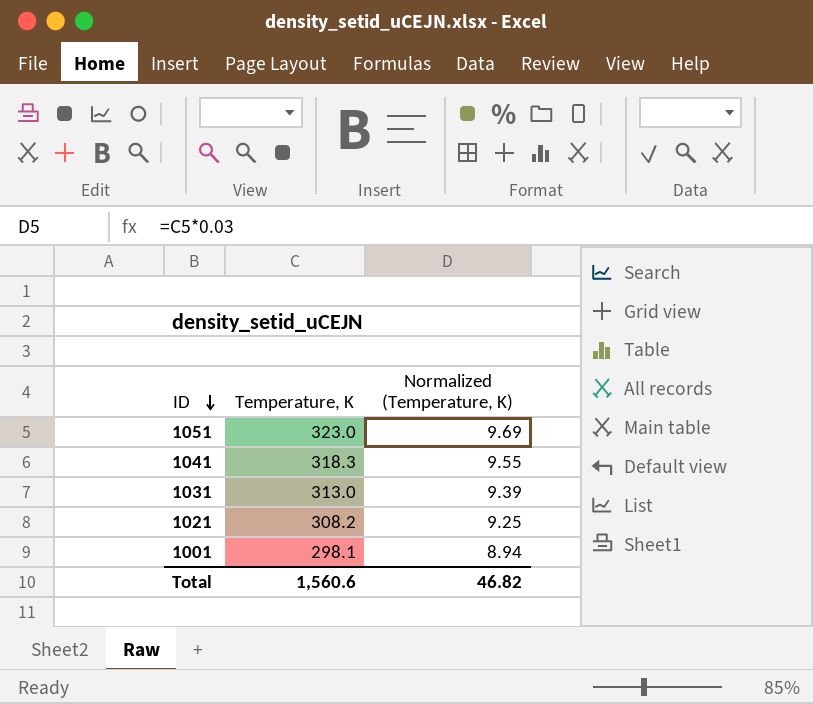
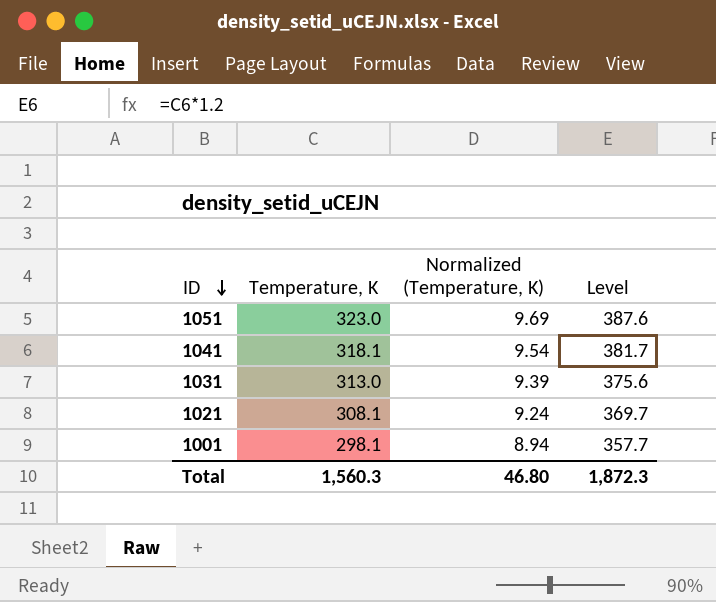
column Level | formula: none -> [Temperature, K] * 1.2
1041 | Temperature, K: 318.3 -> 318.1
1041 | Normalized (Temperature, K): 9.55 -> 9.54
1021 | Temperature, K: 308.2 -> 308.1
1021 | Normalized (Temperature, K): 9.25 -> 9.24
Total | Temperature, K: 1,560.6 -> 1,560.3
Total | Normalized (Temperature, K): 46.82 -> 46.80

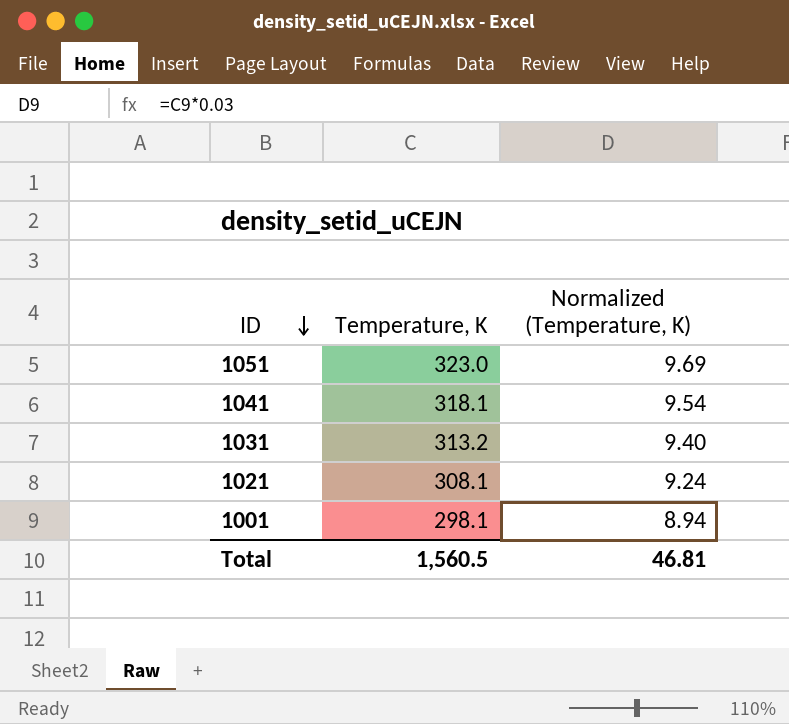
column Level | formula: [Temperature, K] * 1.2 -> none
1031 | Temperature, K: 313.0 -> 313.2
1031 | Normalized (Temperature, K): 9.39 -> 9.40
Total | Temperature, K: 1,560.3 -> 1,560.5
Total | Normalized (Temperature, K): 46.80 -> 46.81

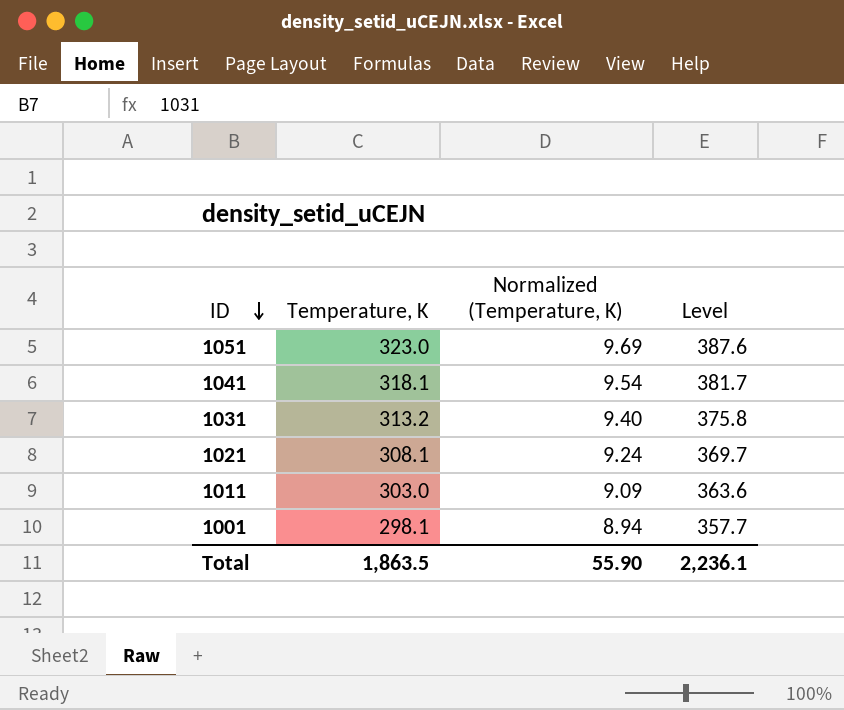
column Level | formula: none -> [Temperature, K] * 1.2
row 1011: none -> 303.0 | 9.09 | 363.6
Total | Temperature, K: 1,560.5 -> 1,863.5
Total | Normalized (Temperature, K): 46.81 -> 55.90

